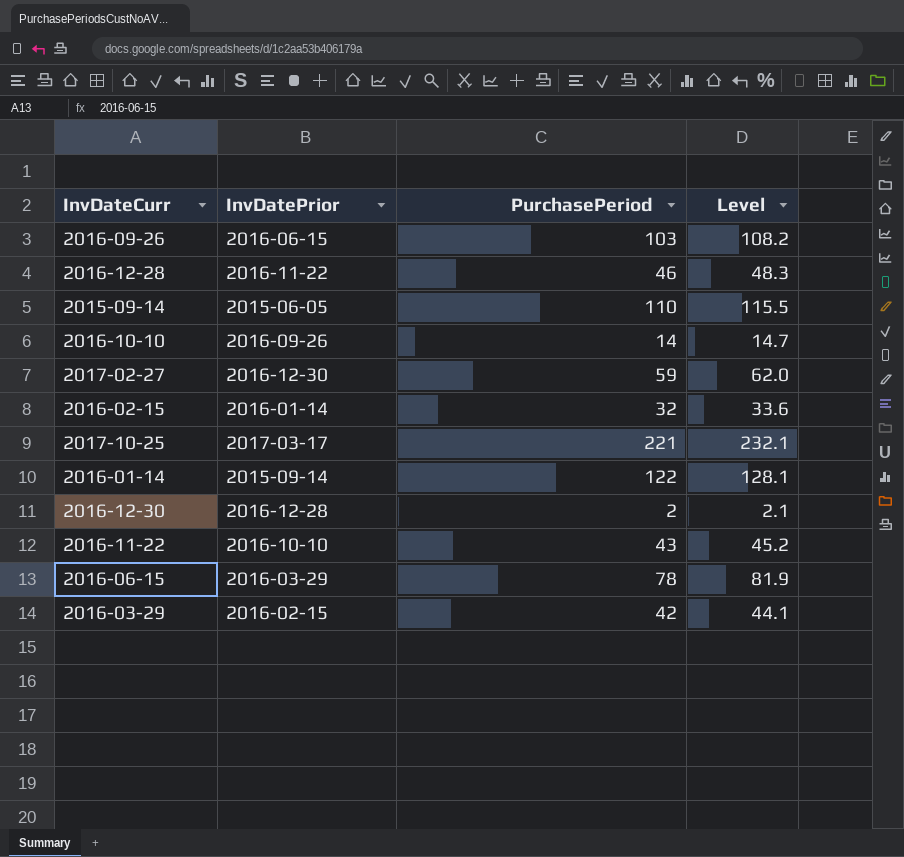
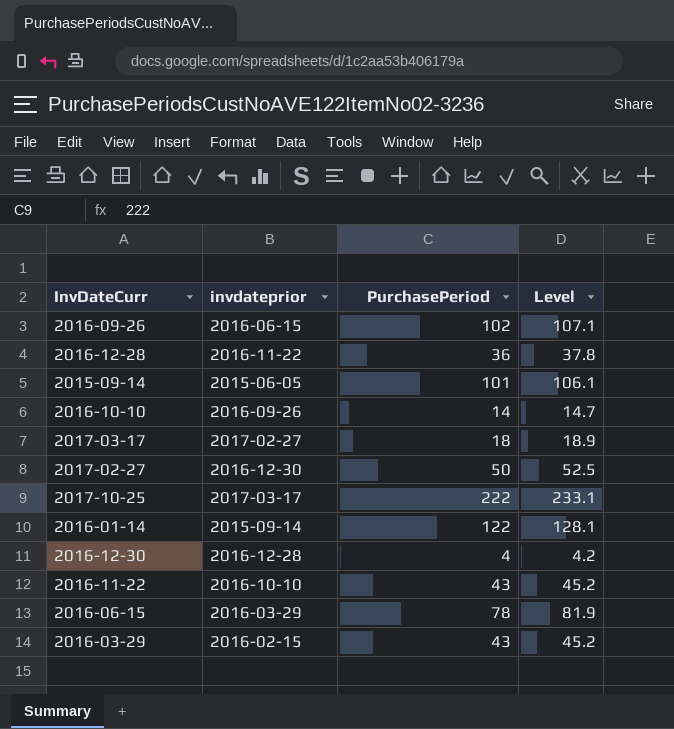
column name: InvDatePrior -> invdateprior
row 2016-02-15: 2016-01-14 | 32 | 33.6 -> none
2016-09-26 | PurchasePeriod: 103 -> 102
2016-09-26 | Level: 108.2 -> 107.1
2016-12-28 | PurchasePeriod: 46 -> 36
2016-12-28 | Level: 48.3 -> 37.8
2015-09-14 | PurchasePeriod: 110 -> 101
2015-09-14 | Level: 115.5 -> 106.1
row 2017-03-17: none -> 2017-02-27 | 18 | 18.9
2017-02-27 | PurchasePeriod: 59 -> 50
2017-02-27 | Level: 62.0 -> 52.5
2017-10-25 | PurchasePeriod: 221 -> 222
2017-10-25 | Level: 232.1 -> 233.1
2016-12-30 | PurchasePeriod: 2 -> 4
2016-12-30 | Level: 2.1 -> 4.2
2016-03-29 | PurchasePeriod: 42 -> 43
2016-03-29 | Level: 44.1 -> 45.2

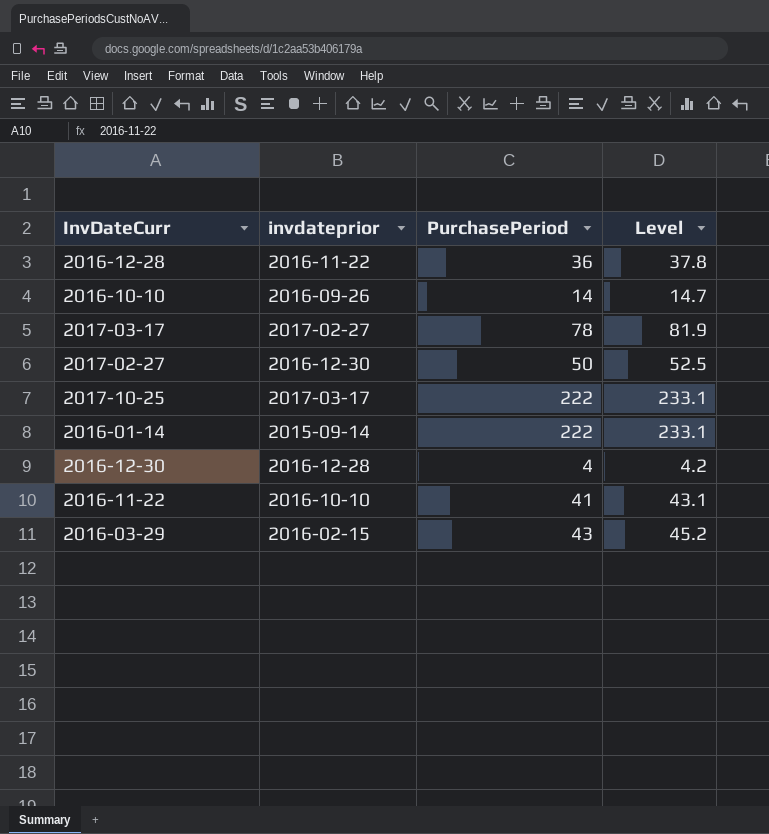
row 2016-09-26: 2016-06-15 | 102 | 107.1 -> none
row 2015-09-14: 2015-06-05 | 101 | 106.1 -> none
row 2016-06-15: 2016-03-29 | 78 | 81.9 -> none
2017-03-17 | PurchasePeriod: 18 -> 78
2017-03-17 | Level: 18.9 -> 81.9
2016-01-14 | PurchasePeriod: 122 -> 222
2016-01-14 | Level: 128.1 -> 233.1
2016-11-22 | PurchasePeriod: 43 -> 41
2016-11-22 | Level: 45.2 -> 43.1

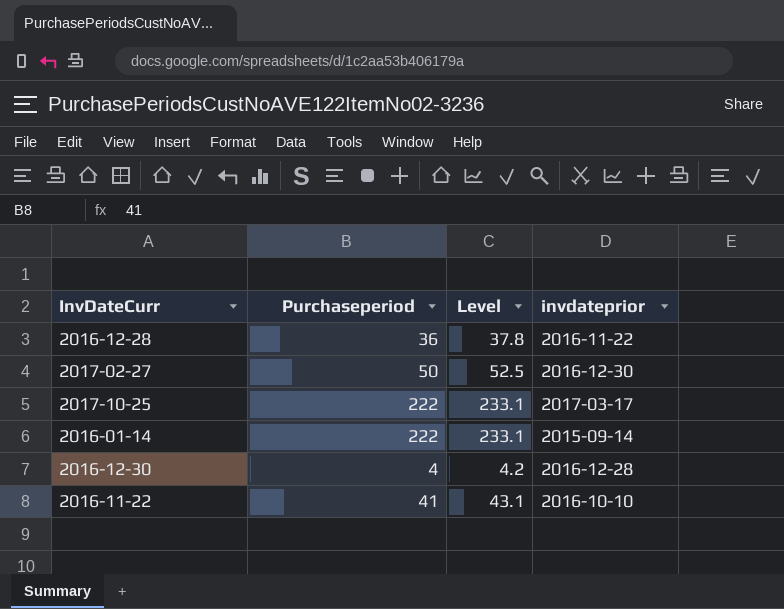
column name: PurchasePeriod -> Purchaseperiod
column invdateprior | position: 2 -> 4
row 2016-10-10: 2016-09-26 | 14 | 14.7 -> none
row 2017-03-17: 2017-02-27 | 78 | 81.9 -> none
row 2016-03-29: 2016-02-15 | 43 | 45.2 -> none

